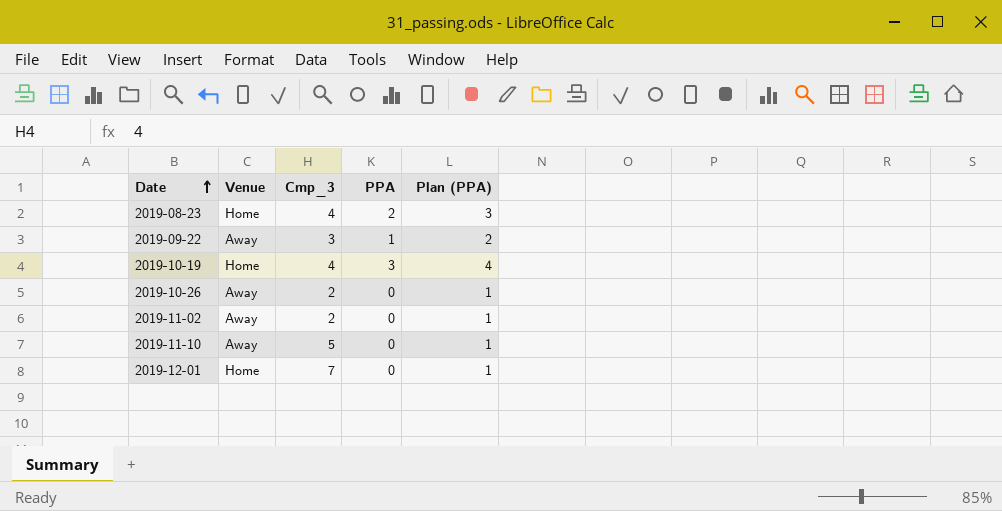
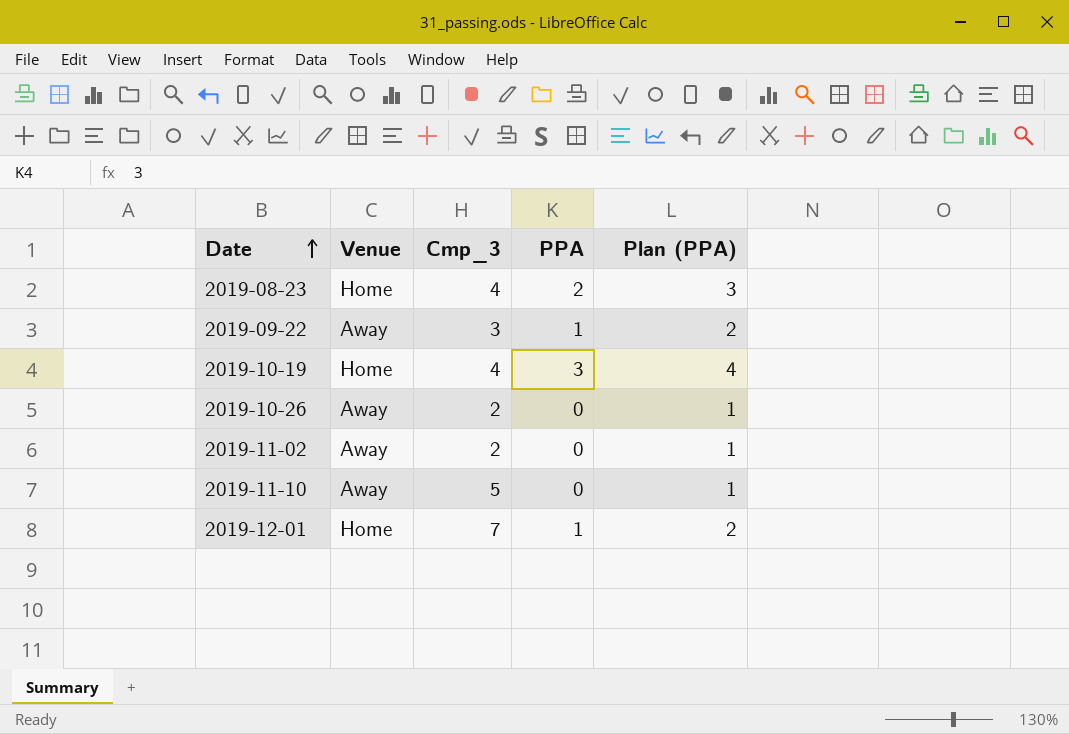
2019-12-01 | PPA: 0 -> 1
2019-12-01 | Plan (PPA): 1 -> 2

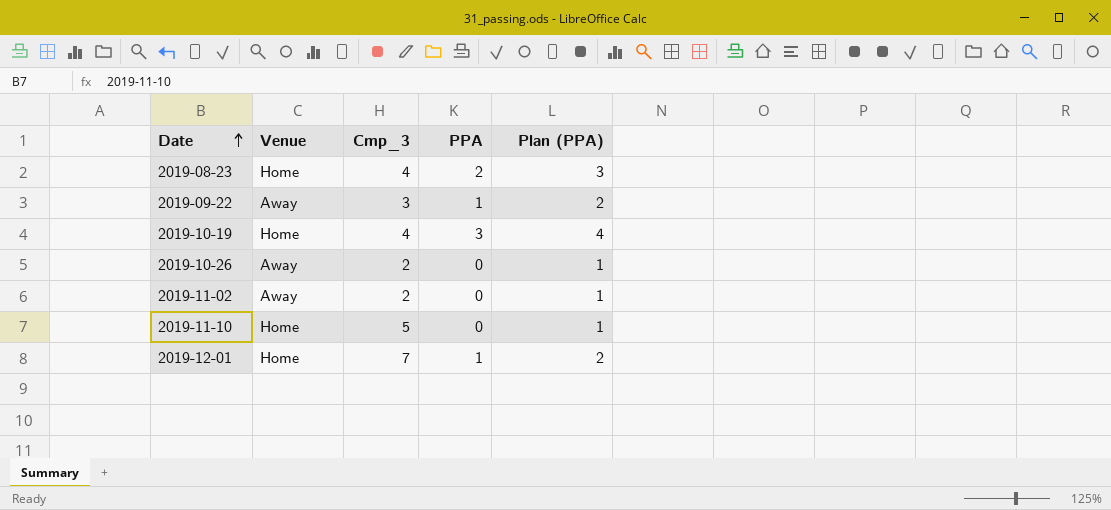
2019-11-10 | Venue: Away -> Home

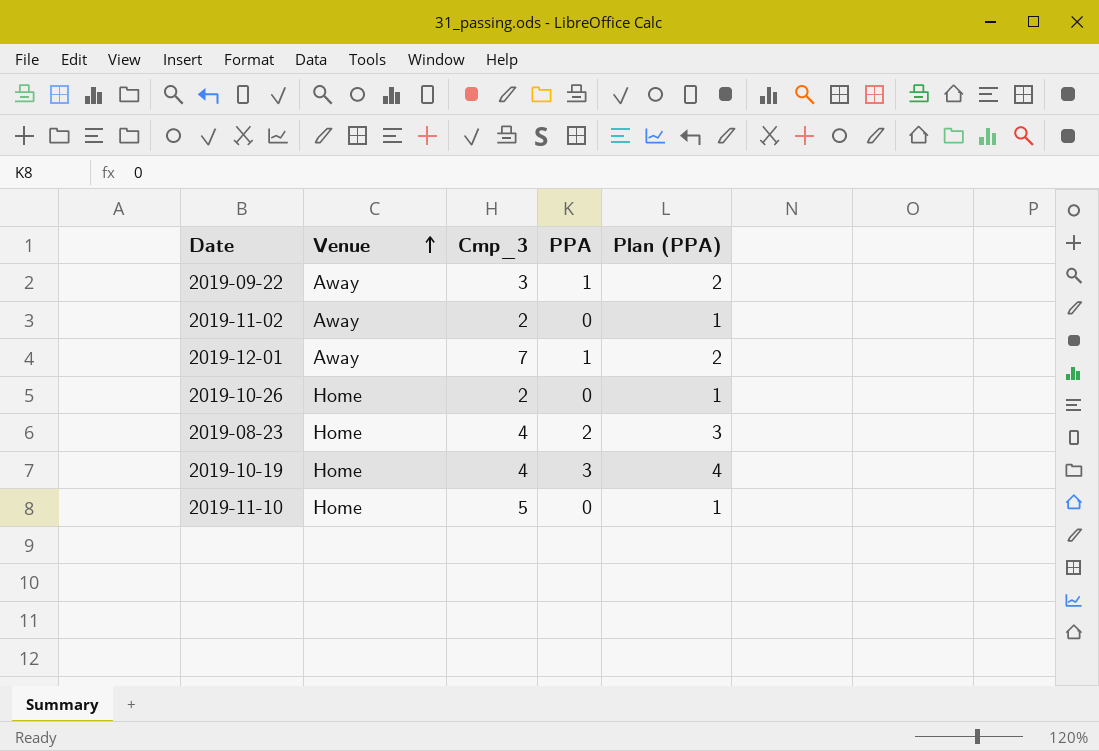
row order: Date ascending -> Venue ascending
2019-12-01 | Venue: Home -> Away
2019-10-26 | Venue: Away -> Home

